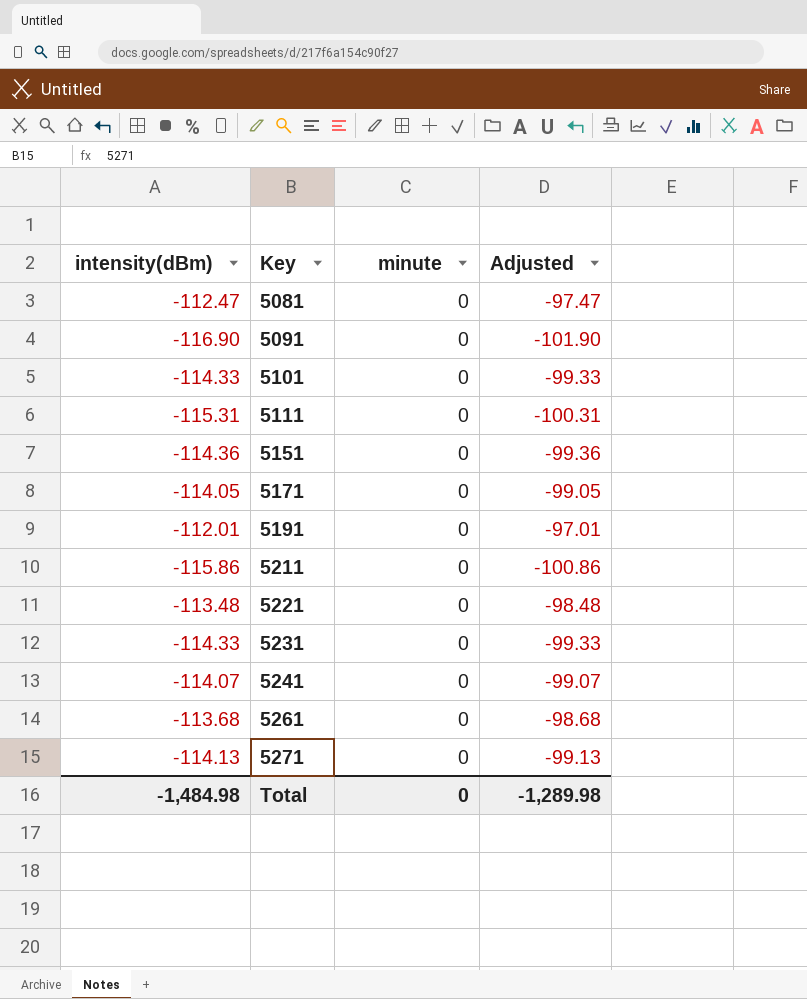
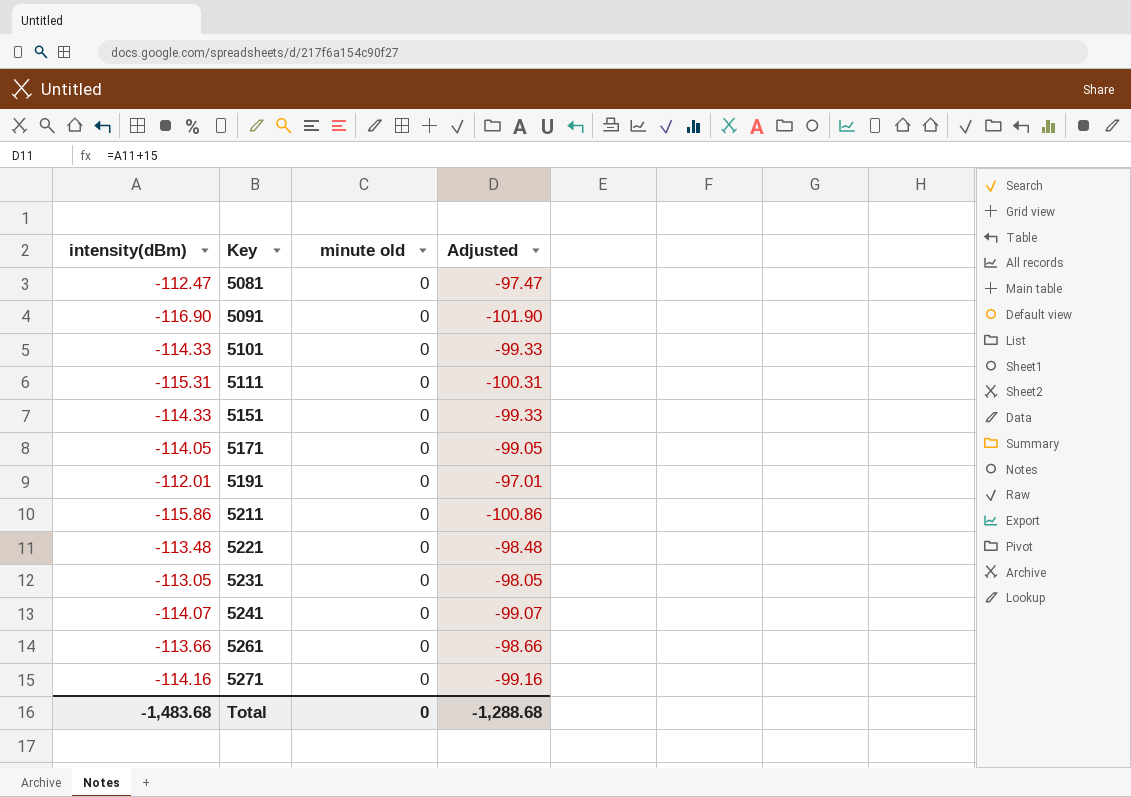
column name: minute -> minute old
5151 | intensity(dBm): -114.36 -> -114.33
5151 | Adjusted: -99.36 -> -99.33
5231 | intensity(dBm): -114.33 -> -113.05
5231 | Adjusted: -99.33 -> -98.05
5261 | intensity(dBm): -113.68 -> -113.66
5261 | Adjusted: -98.68 -> -98.66
5271 | intensity(dBm): -114.13 -> -114.16
5271 | Adjusted: -99.13 -> -99.16
Total | intensity(dBm): -1,484.98 -> -1,483.68
Total | Adjusted: -1,289.98 -> -1,288.68

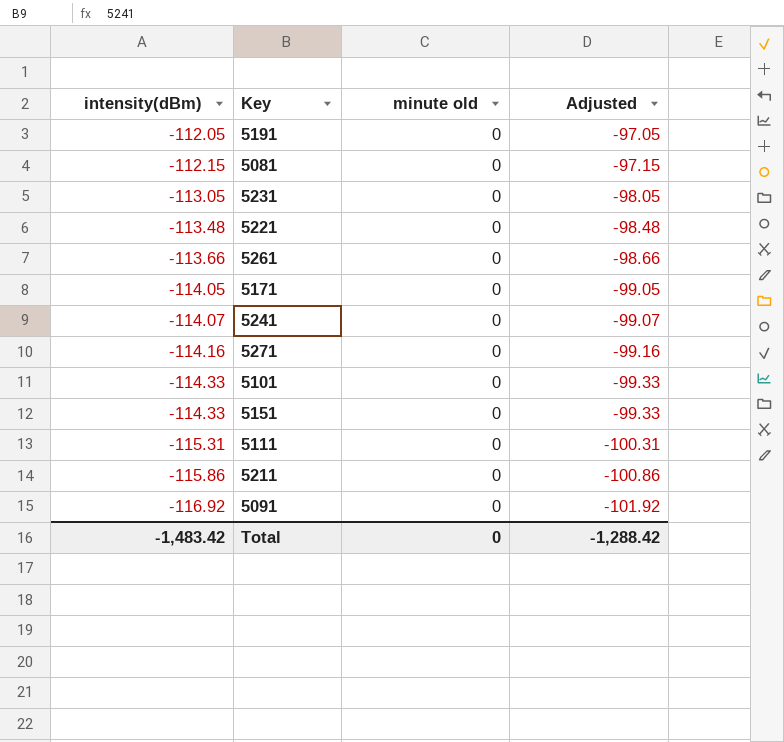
row order: Key ascending -> intensity(dBm) descending
5191 | intensity(dBm): -112.01 -> -112.05
5191 | Adjusted: -97.01 -> -97.05
5081 | intensity(dBm): -112.47 -> -112.15
5081 | Adjusted: -97.47 -> -97.15
5091 | intensity(dBm): -116.90 -> -116.92
5091 | Adjusted: -101.90 -> -101.92
Total | intensity(dBm): -1,483.68 -> -1,483.42
Total | Adjusted: -1,288.68 -> -1,288.42

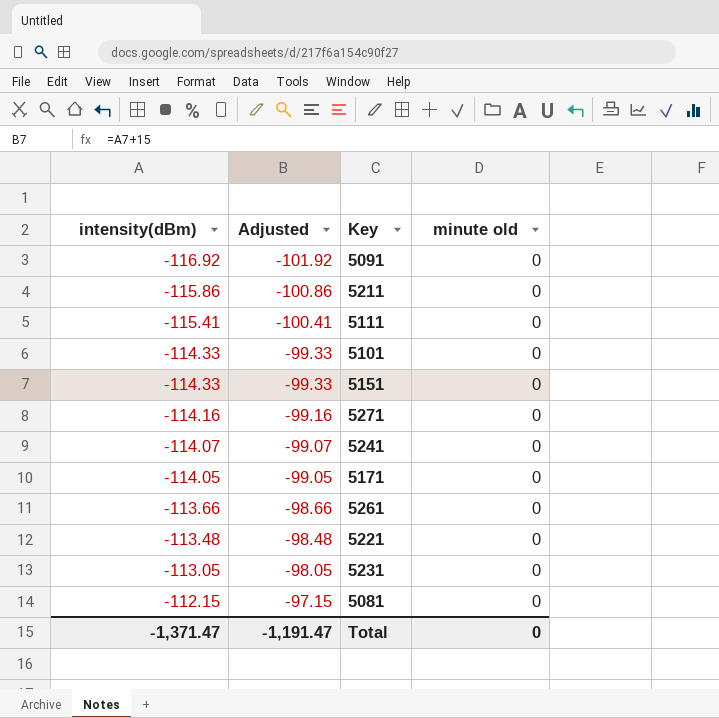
row order: intensity(dBm) descending -> intensity(dBm) ascending
column Adjusted | position: 4 -> 2
row 5191: -112.05 | 0 | -97.05 -> none
5111 | intensity(dBm): -115.31 -> -115.41
5111 | Adjusted: -100.31 -> -100.41
Total | intensity(dBm): -1,483.42 -> -1,371.47
Total | Adjusted: -1,288.42 -> -1,191.47

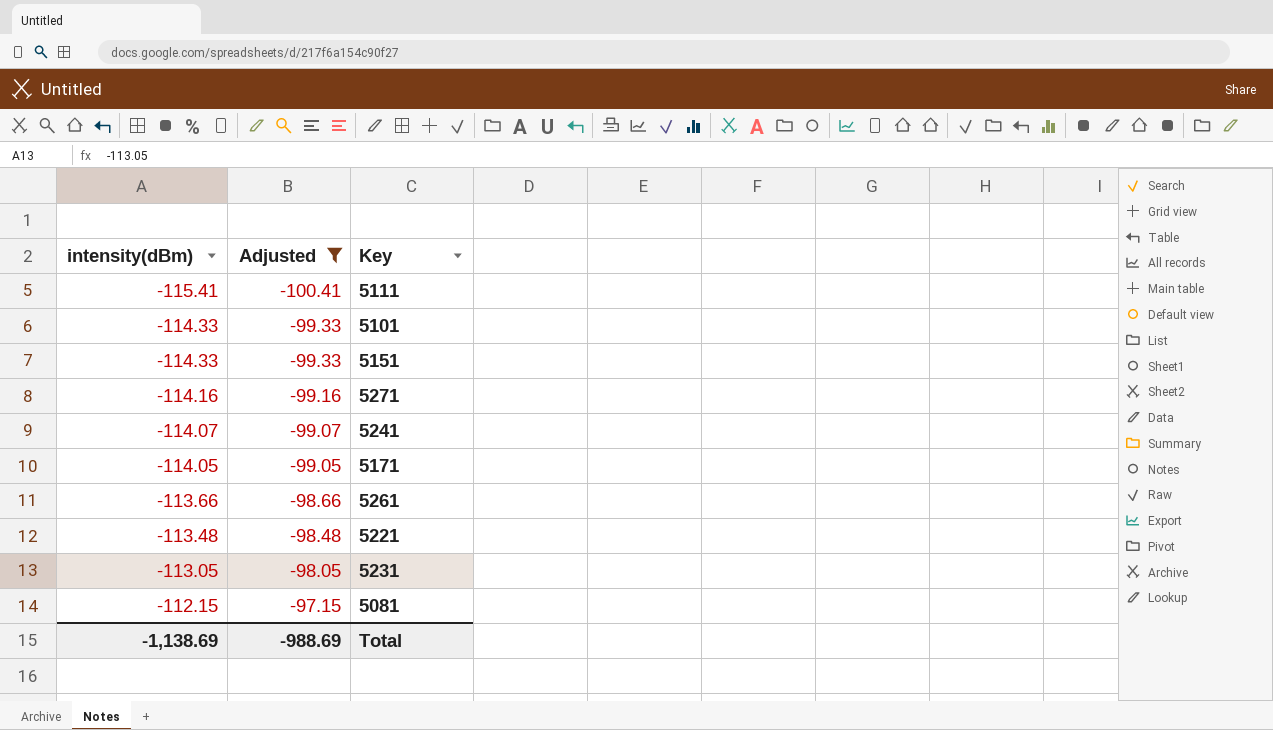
filter: none -> Adjusted >= -100.41
column minute old | position: 4 -> none
Total | intensity(dBm): -1,371.47 -> -1,138.69
Total | Adjusted: -1,191.47 -> -988.69

